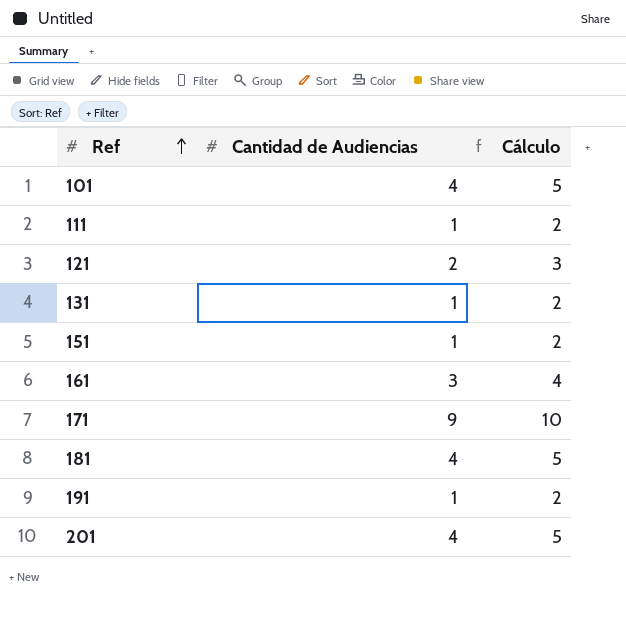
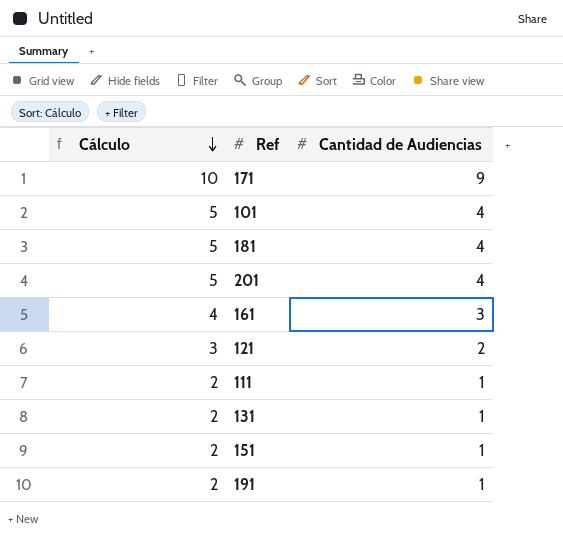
row order: Ref ascending -> Cálculo descending
column Cálculo | position: 3 -> 1

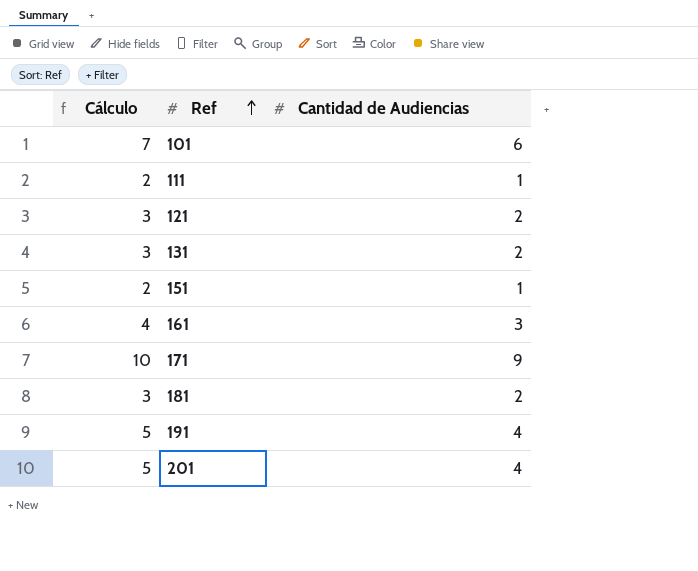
row order: Cálculo descending -> Ref ascending
101 | Cálculo: 5 -> 7
101 | Cantidad de Audiencias: 4 -> 6
131 | Cálculo: 2 -> 3
131 | Cantidad de Audiencias: 1 -> 2
181 | Cálculo: 5 -> 3
181 | Cantidad de Audiencias: 4 -> 2
191 | Cálculo: 2 -> 5
191 | Cantidad de Audiencias: 1 -> 4

